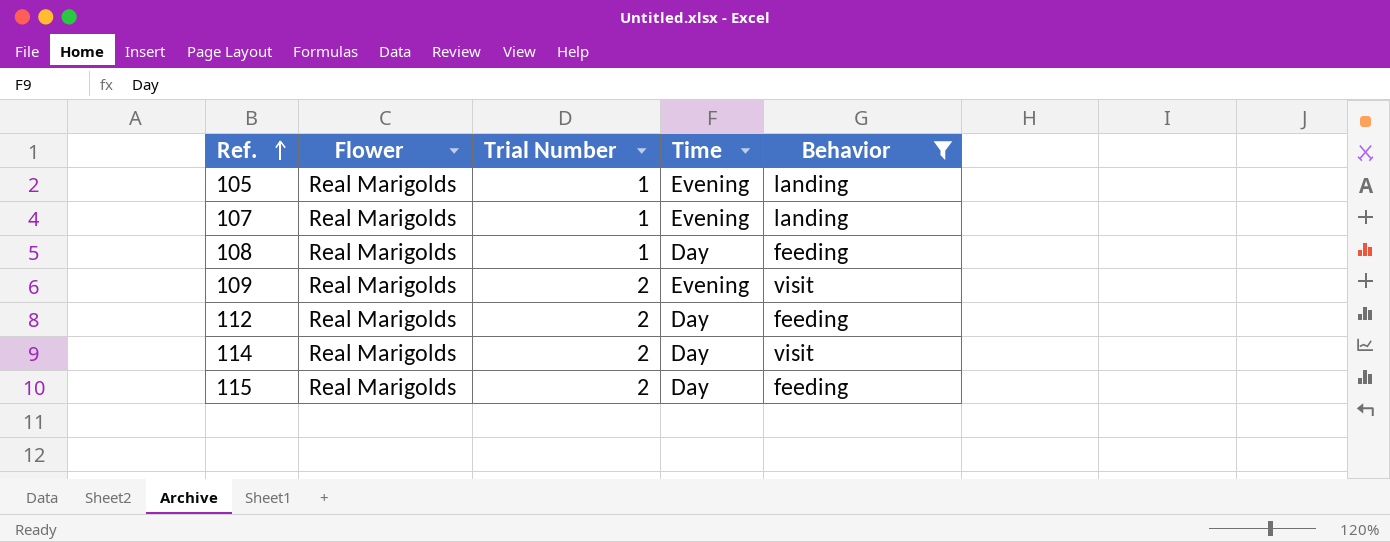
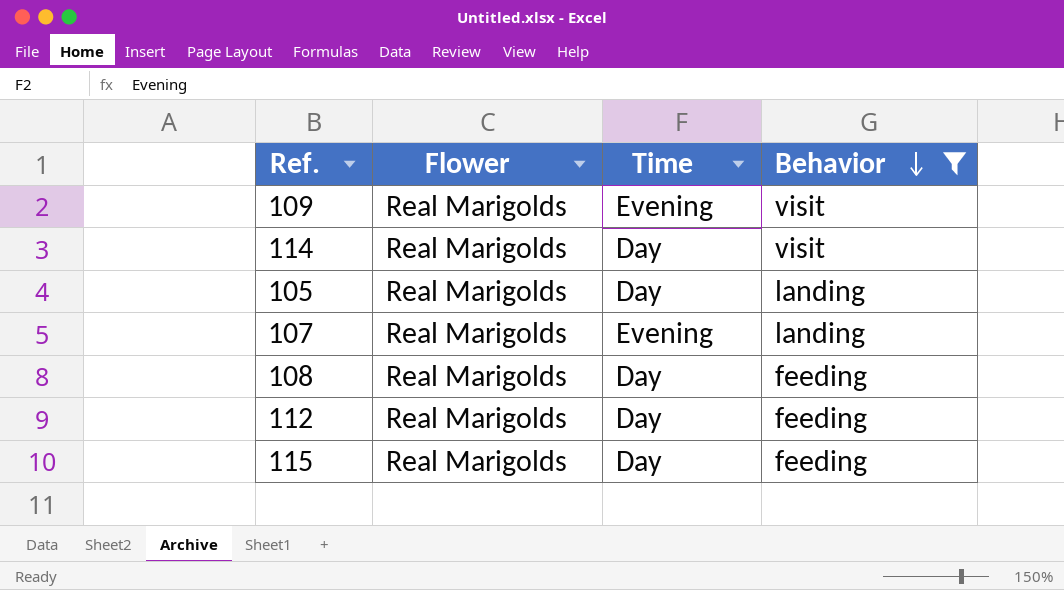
row order: Ref. ascending -> Behavior descending
column Trial Number | position: 3 -> none
105 | Time: Evening -> Day

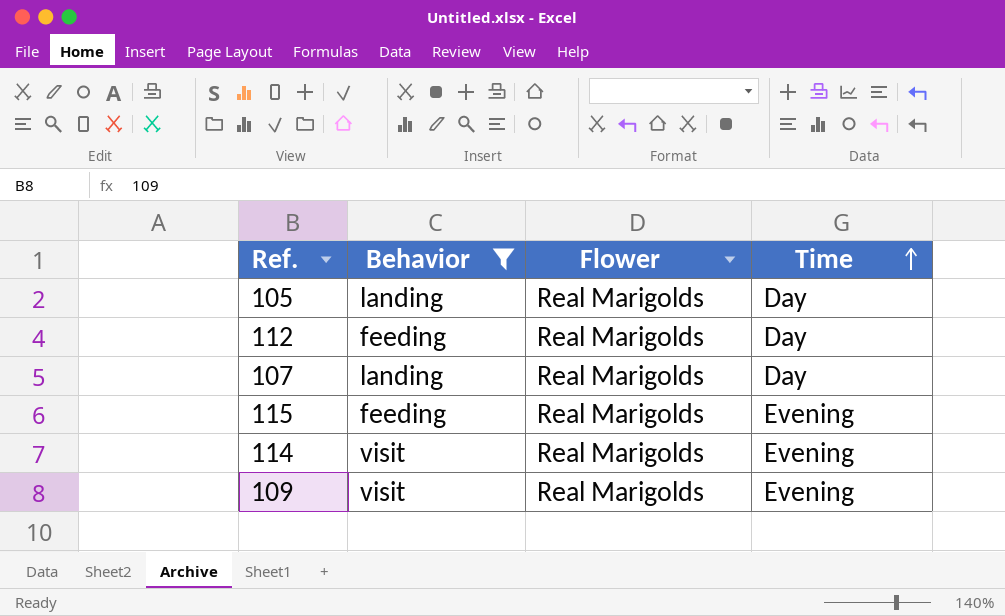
row order: Behavior descending -> Time ascending
column Behavior | position: 4 -> 2
row 108: Real Marigolds | Day | feeding -> none
107 | Time: Evening -> Day
115 | Time: Day -> Evening
114 | Time: Day -> Evening

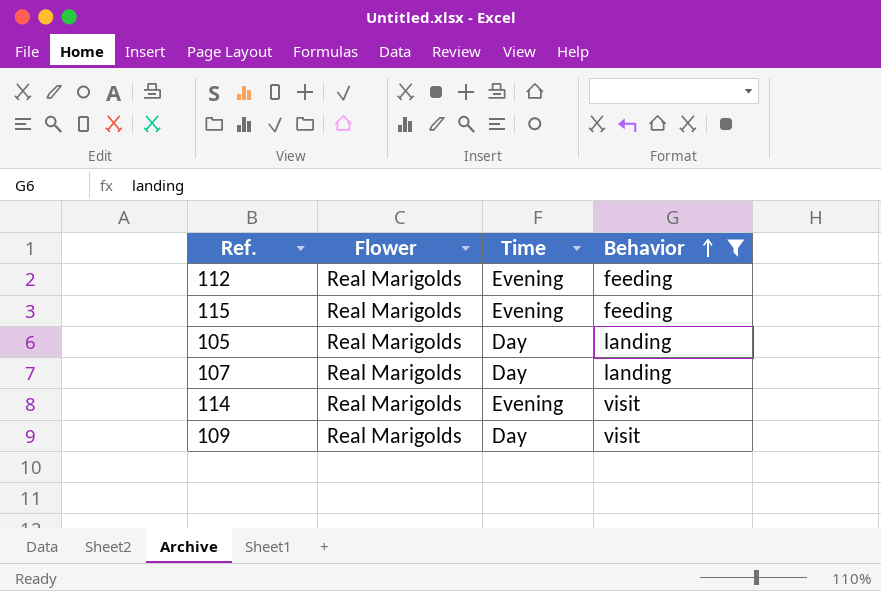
row order: Time ascending -> Behavior ascending
column Behavior | position: 2 -> 4
112 | Time: Day -> Evening
109 | Time: Evening -> Day

